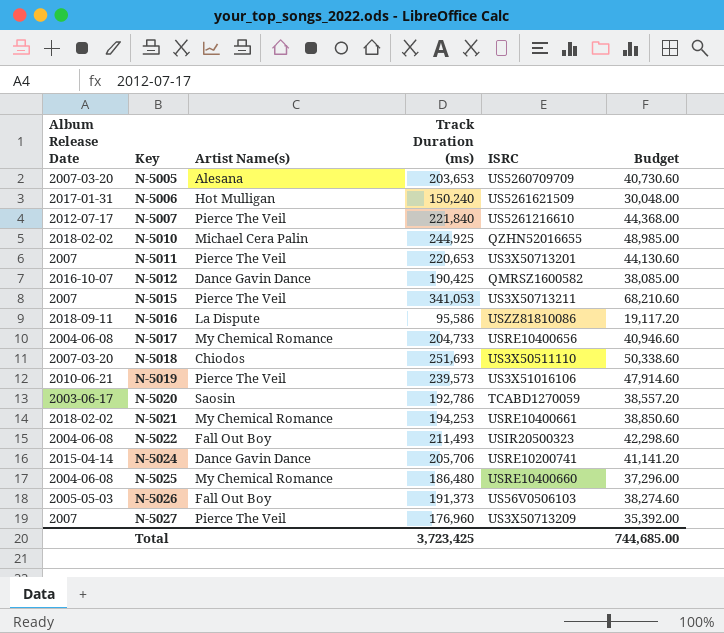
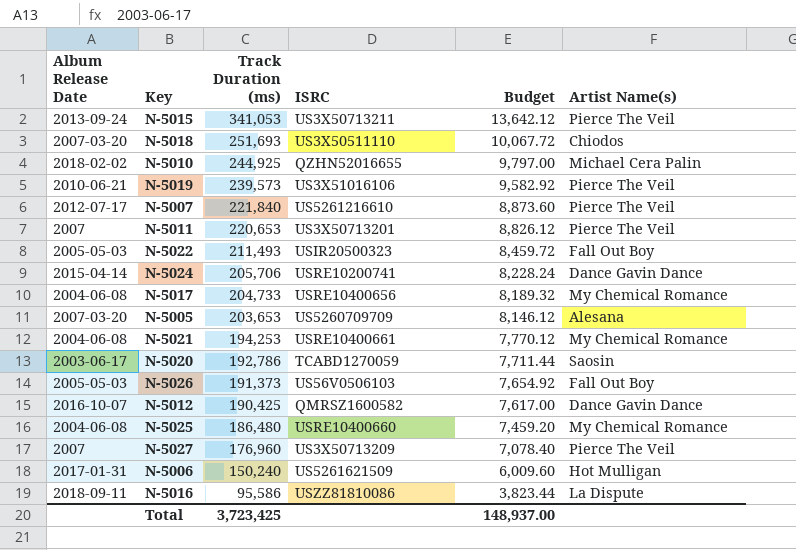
row order: Key ascending -> Track Duration (ms) descending
column Budget | formula: [Track Duration (ms)] * 0.2 -> [Track Duration (ms)] * 0.04
column Artist Name(s) | position: 3 -> 6
N-5015 | Album Release Date: 2007 -> 2013-09-24
N-5022 | Album Release Date: 2004-06-08 -> 2005-05-03
N-5021 | Album Release Date: 2018-02-02 -> 2004-06-08
Total | Budget: 744,685.00 -> 148,937.00

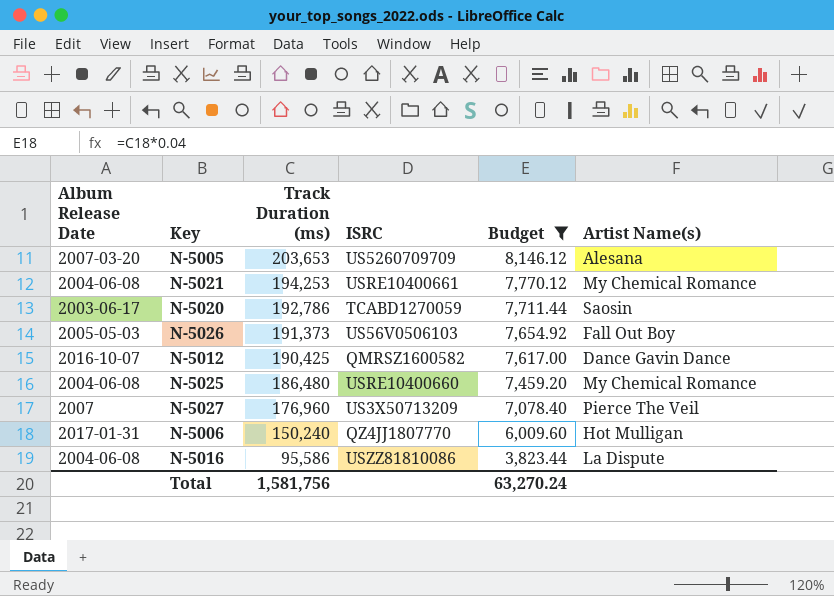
filter: none -> Budget <= 8,146.12
N-5006 | ISRC: US5261621509 -> QZ4JJ1807770
N-5016 | Album Release Date: 2018-09-11 -> 2004-06-08
Total | Track Duration (ms): 3,723,425 -> 1,581,756
Total | Budget: 148,937.00 -> 63,270.24

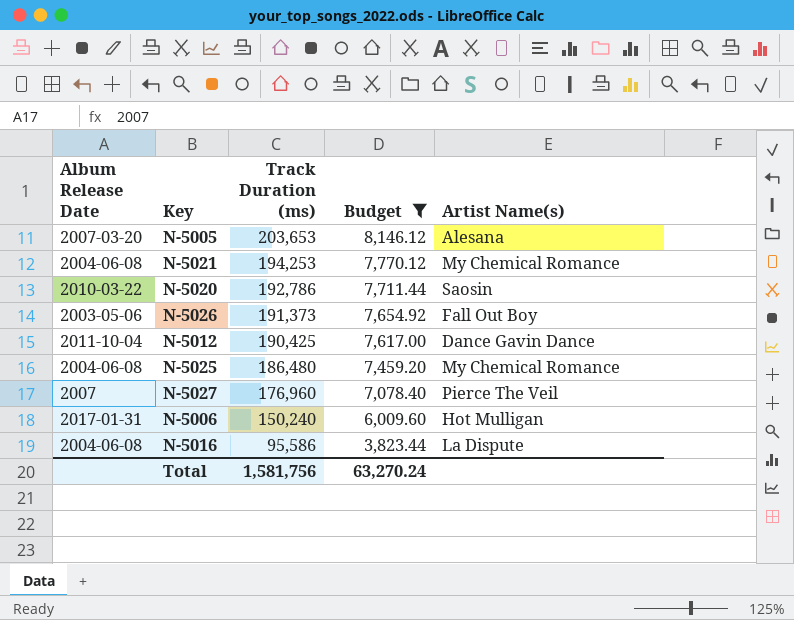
column ISRC | position: 4 -> none
N-5020 | Album Release Date: 2003-06-17 -> 2010-03-22
N-5026 | Album Release Date: 2005-05-03 -> 2003-05-06
N-5012 | Album Release Date: 2016-10-07 -> 2011-10-04

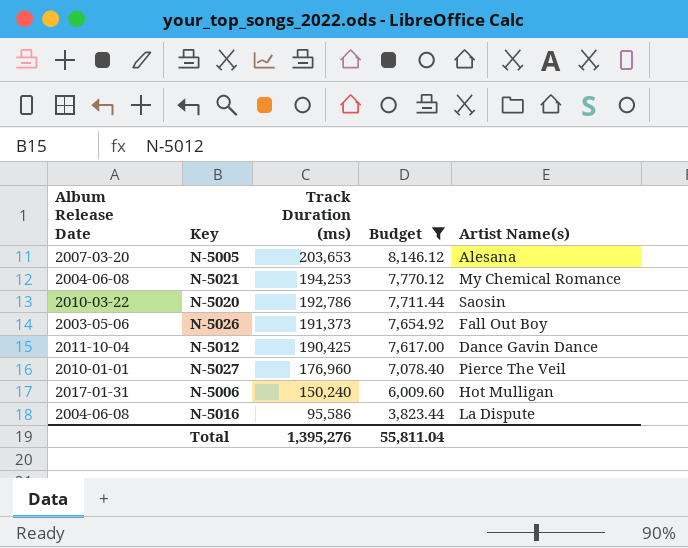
row N-5025: 2004-06-08 | 186,480 | 7,459.20 | My Chemical Romance -> none
N-5027 | Album Release Date: 2007 -> 2010-01-01
Total | Track Duration (ms): 1,581,756 -> 1,395,276
Total | Budget: 63,270.24 -> 55,811.04

